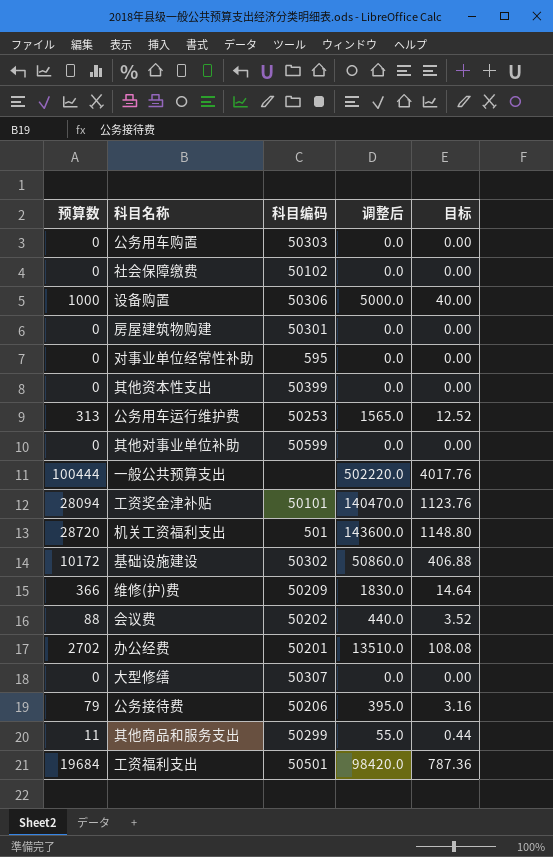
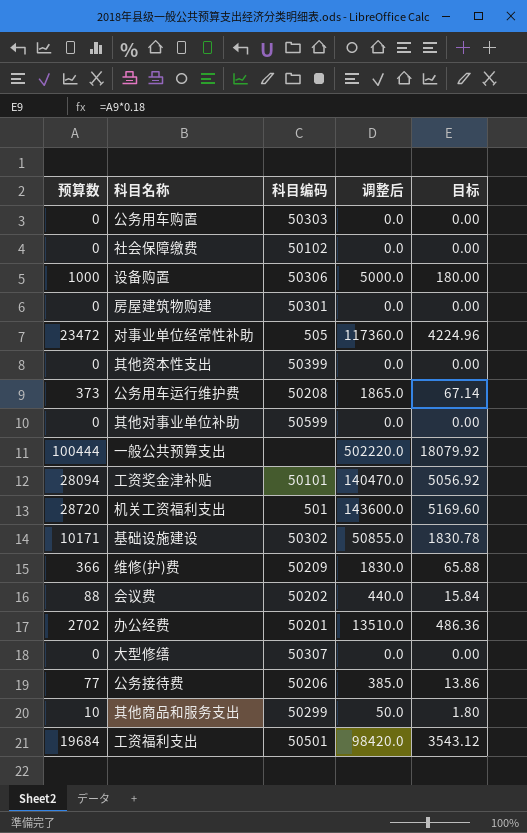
column 目标 | formula: [预算数] * 0.04 -> [预算数] * 0.18
对事业单位经常性补助 | 预算数: 0 -> 23472
对事业单位经常性补助 | 科目编码: 595 -> 505
对事业单位经常性补助 | 调整后: 0.0 -> 117360.0
公务用车运行维护费 | 预算数: 313 -> 373
公务用车运行维护费 | 科目编码: 50253 -> 50208
公务用车运行维护费 | 调整后: 1565.0 -> 1865.0
基础设施建设 | 预算数: 10172 -> 10171
基础设施建设 | 调整后: 50860.0 -> 50855.0
公务接待费 | 预算数: 79 -> 77
公务接待费 | 调整后: 395.0 -> 385.0
其他商品和服务支出 | 预算数: 11 -> 10
其他商品和服务支出 | 调整后: 55.0 -> 50.0

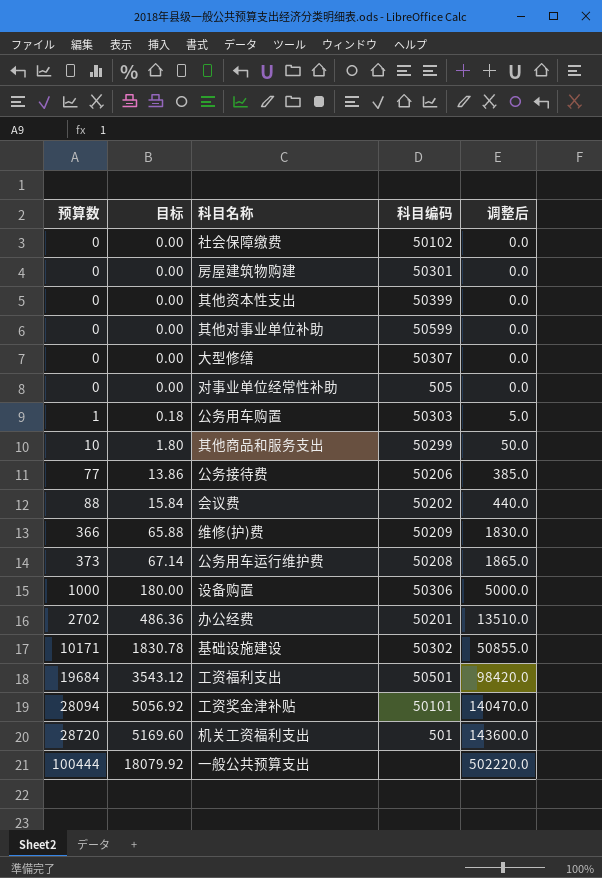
row order: none -> 预算数 ascending
column 目标 | position: 5 -> 2
对事业单位经常性补助 | 预算数: 23472 -> 0
对事业单位经常性补助 | 目标: 4224.96 -> 0.00
对事业单位经常性补助 | 调整后: 117360.0 -> 0.0
公务用车购置 | 预算数: 0 -> 1
公务用车购置 | 目标: 0.00 -> 0.18
公务用车购置 | 调整后: 0.0 -> 5.0

